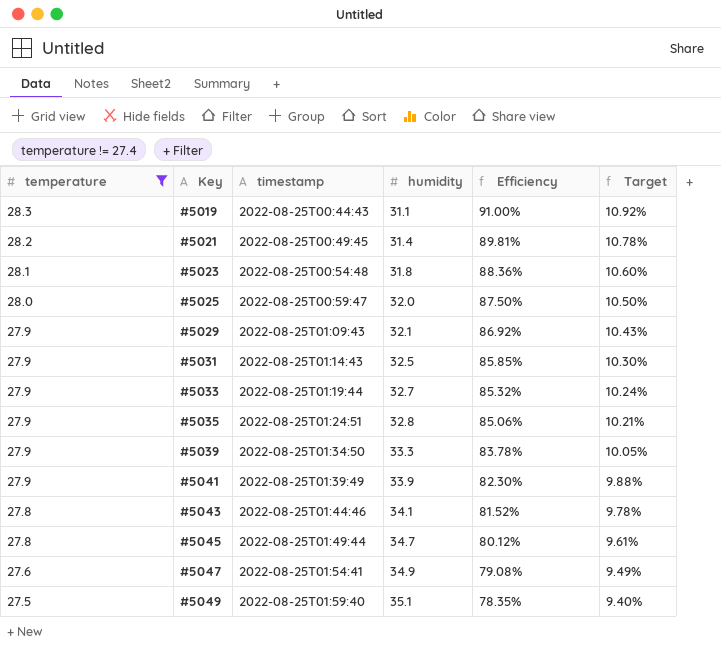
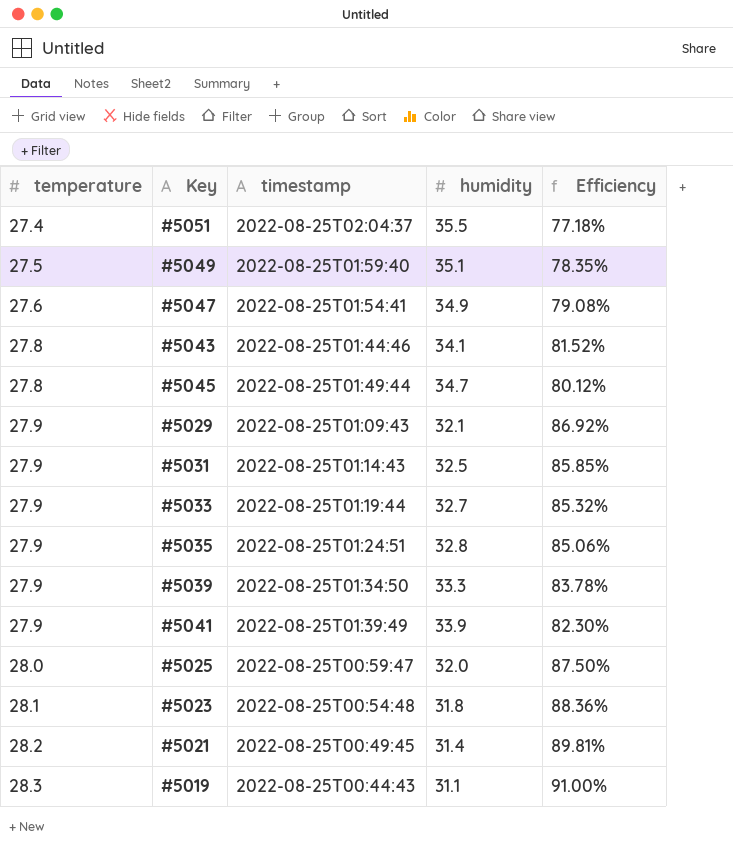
filter: temperature != 27.4 -> none
row order: temperature descending -> temperature ascending
column Target | formula: [Efficiency] * 0.12 -> none

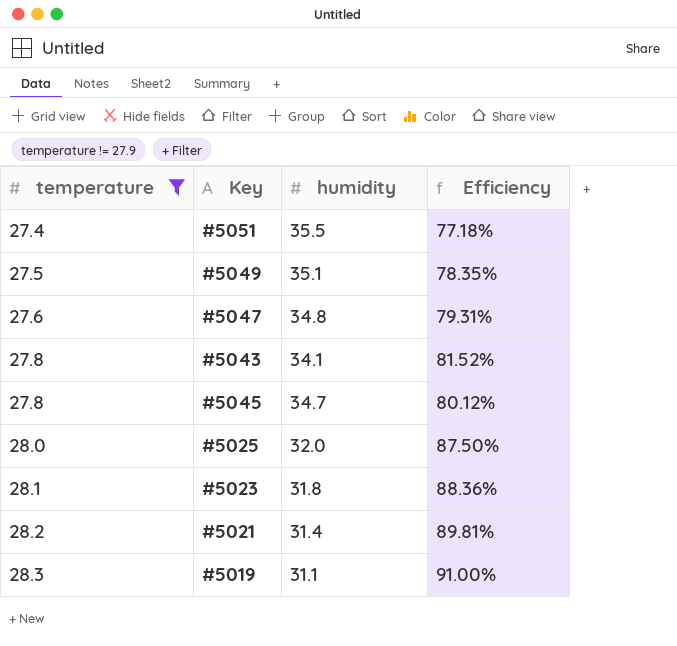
filter: none -> temperature != 27.9
column timestamp | position: 3 -> none
#5047 | humidity: 34.9 -> 34.8
#5047 | Efficiency: 79.08% -> 79.31%

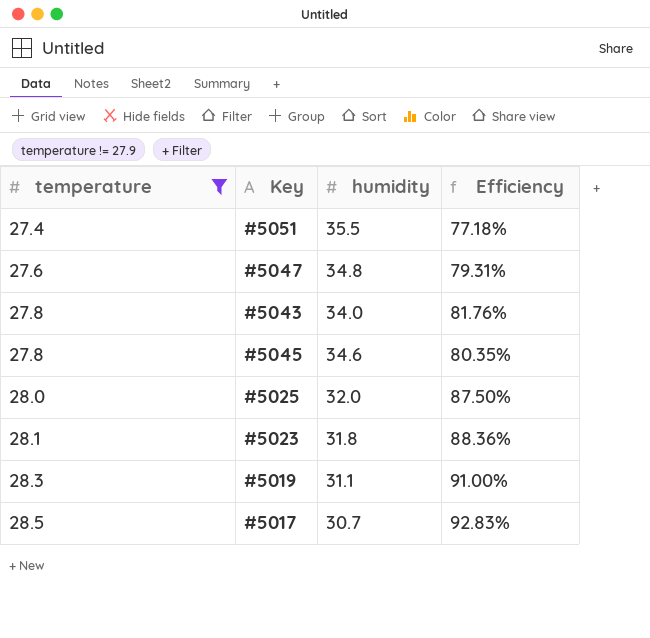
row #5049: 27.5 | 35.1 | 78.35% -> none
row #5021: 28.2 | 31.4 | 89.81% -> none
#5043 | humidity: 34.1 -> 34.0
#5043 | Efficiency: 81.52% -> 81.76%
#5045 | humidity: 34.7 -> 34.6
#5045 | Efficiency: 80.12% -> 80.35%
row #5017: none -> 28.5 | 30.7 | 92.83%

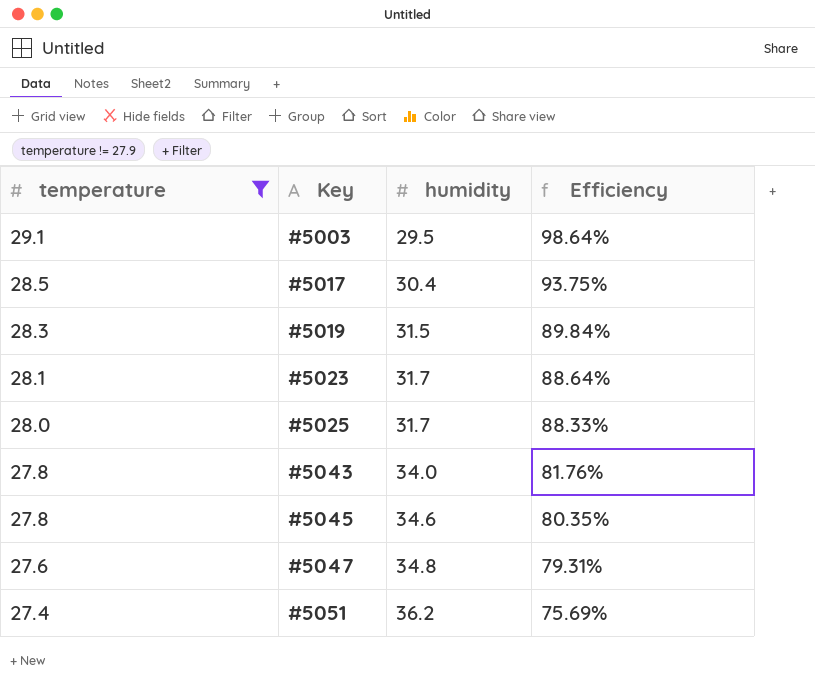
row order: temperature ascending -> temperature descending
row #5003: none -> 29.1 | 29.5 | 98.64%
#5017 | humidity: 30.7 -> 30.4
#5017 | Efficiency: 92.83% -> 93.75%
#5019 | humidity: 31.1 -> 31.5
#5019 | Efficiency: 91.00% -> 89.84%
#5023 | humidity: 31.8 -> 31.7
#5023 | Efficiency: 88.36% -> 88.64%
#5025 | humidity: 32.0 -> 31.7
#5025 | Efficiency: 87.50% -> 88.33%
#5051 | humidity: 35.5 -> 36.2
#5051 | Efficiency: 77.18% -> 75.69%

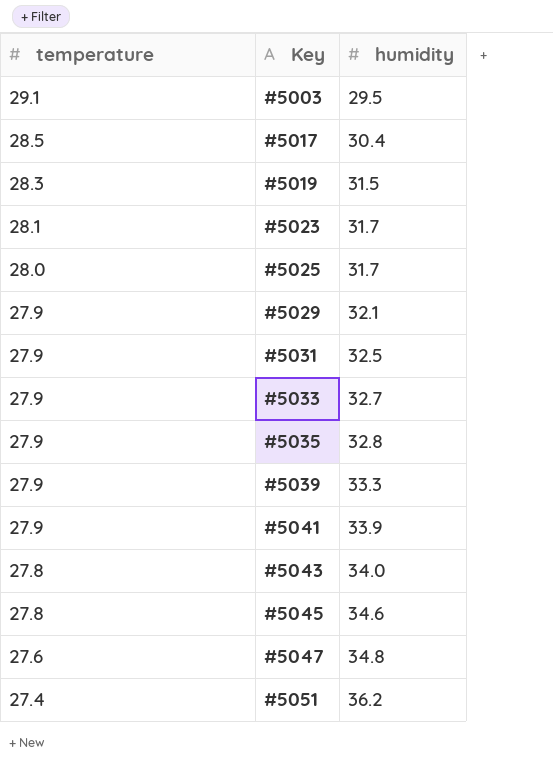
filter: temperature != 27.9 -> none
column Efficiency | formula: [temperature] / [humidity] -> none

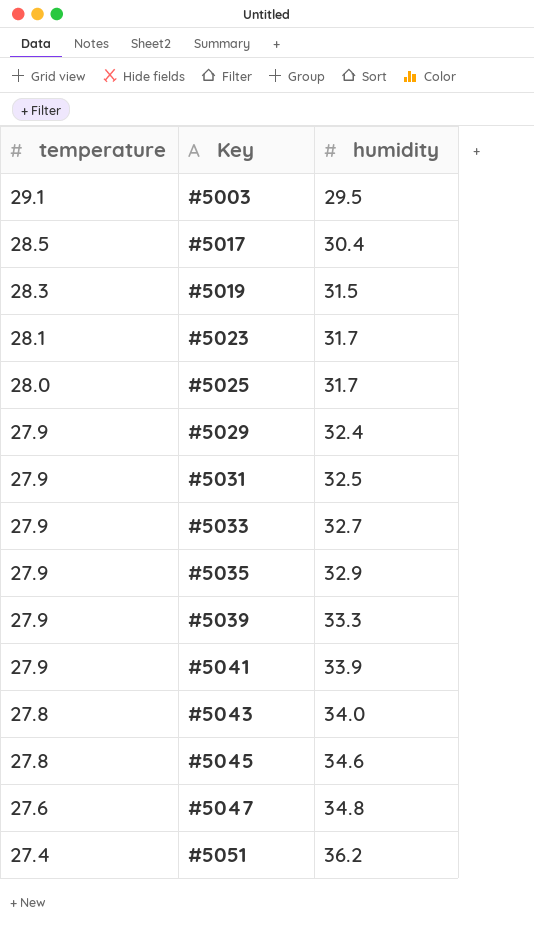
#5029 | humidity: 32.1 -> 32.4
#5035 | humidity: 32.8 -> 32.9

